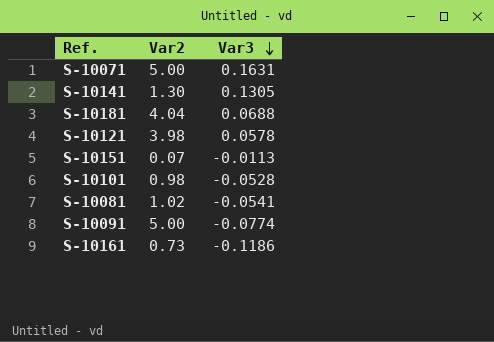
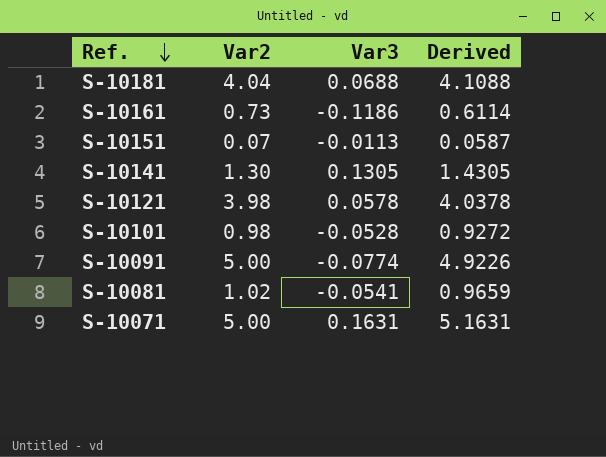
row order: Var3 descending -> Ref. descending
column Derived | formula: none -> [Var2] + [Var3]

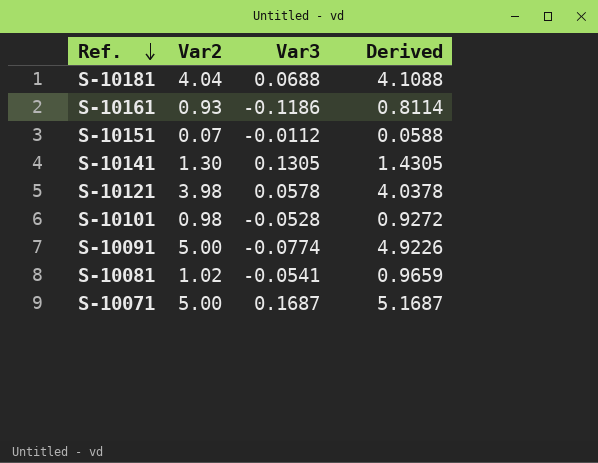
S-10161 | Var2: 0.73 -> 0.93
S-10161 | Derived: 0.6114 -> 0.8114
S-10151 | Var3: -0.0113 -> -0.0112
S-10151 | Derived: 0.0587 -> 0.0588
S-10071 | Var3: 0.1631 -> 0.1687
S-10071 | Derived: 5.1631 -> 5.1687

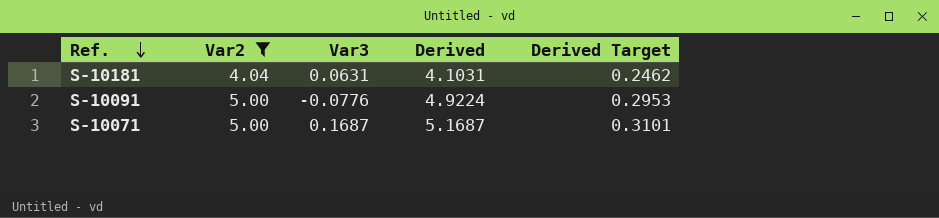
filter: none -> Var2 >= 4.04
column Derived Target | formula: none -> [Derived] * 0.06
S-10181 | Var3: 0.0688 -> 0.0631
S-10181 | Derived: 4.1088 -> 4.1031
S-10091 | Var3: -0.0774 -> -0.0776
S-10091 | Derived: 4.9226 -> 4.9224

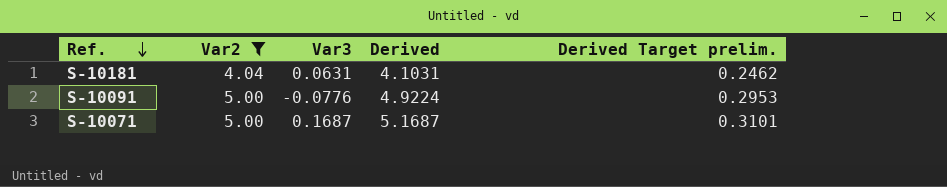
column name: Derived Target -> Derived Target prelim.

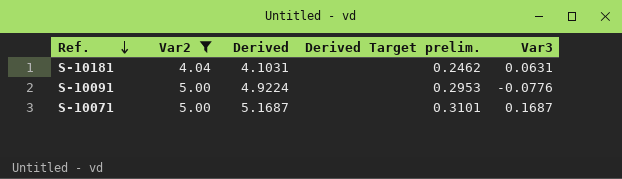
column Var3 | position: 3 -> 5

